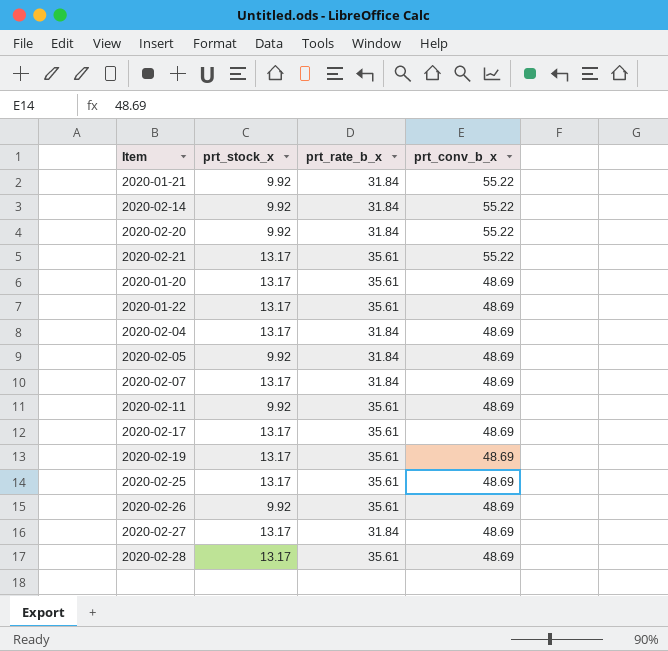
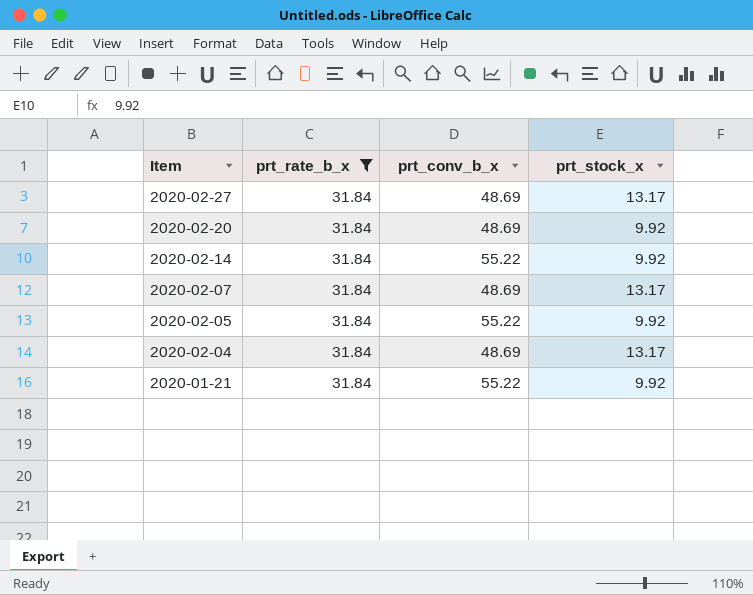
filter: none -> prt_rate_b_x = 31.84
row order: prt_conv_b_x descending -> Item descending
column prt_stock_x | position: 2 -> 4
2020-02-20 | prt_conv_b_x: 55.22 -> 48.69
2020-02-05 | prt_conv_b_x: 48.69 -> 55.22

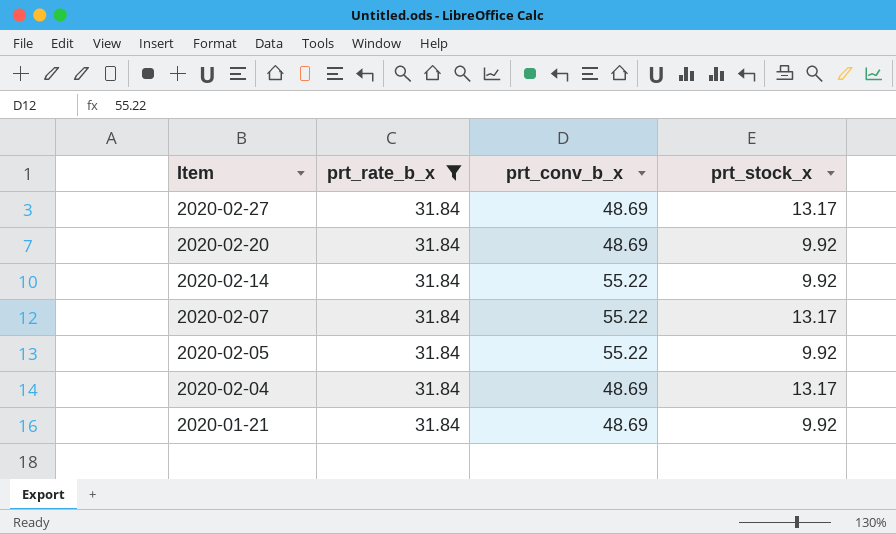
2020-02-07 | prt_conv_b_x: 48.69 -> 55.22
2020-01-21 | prt_conv_b_x: 55.22 -> 48.69

